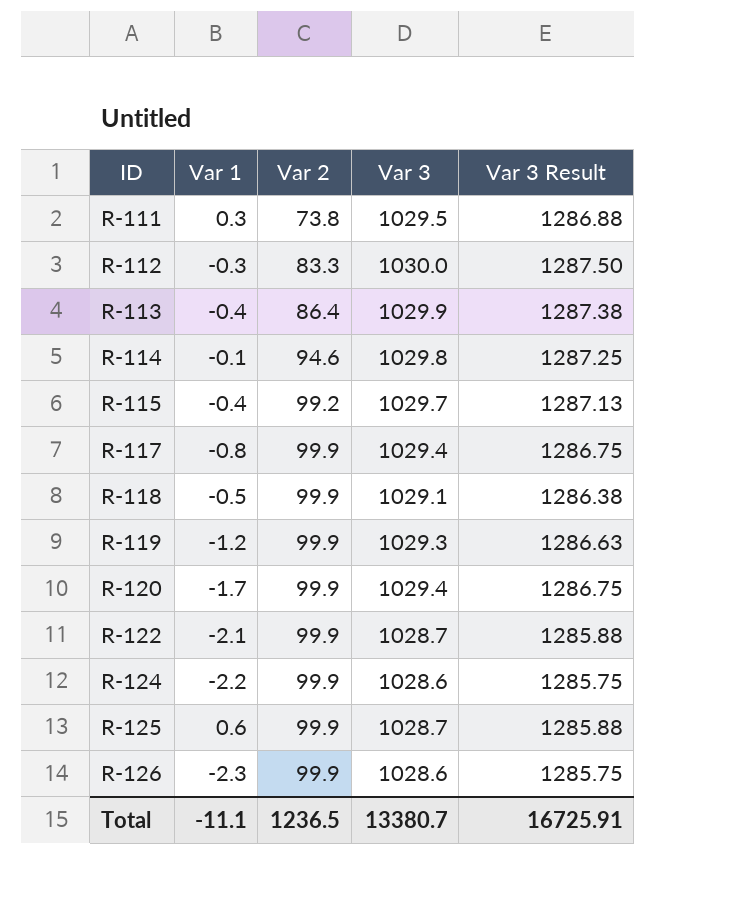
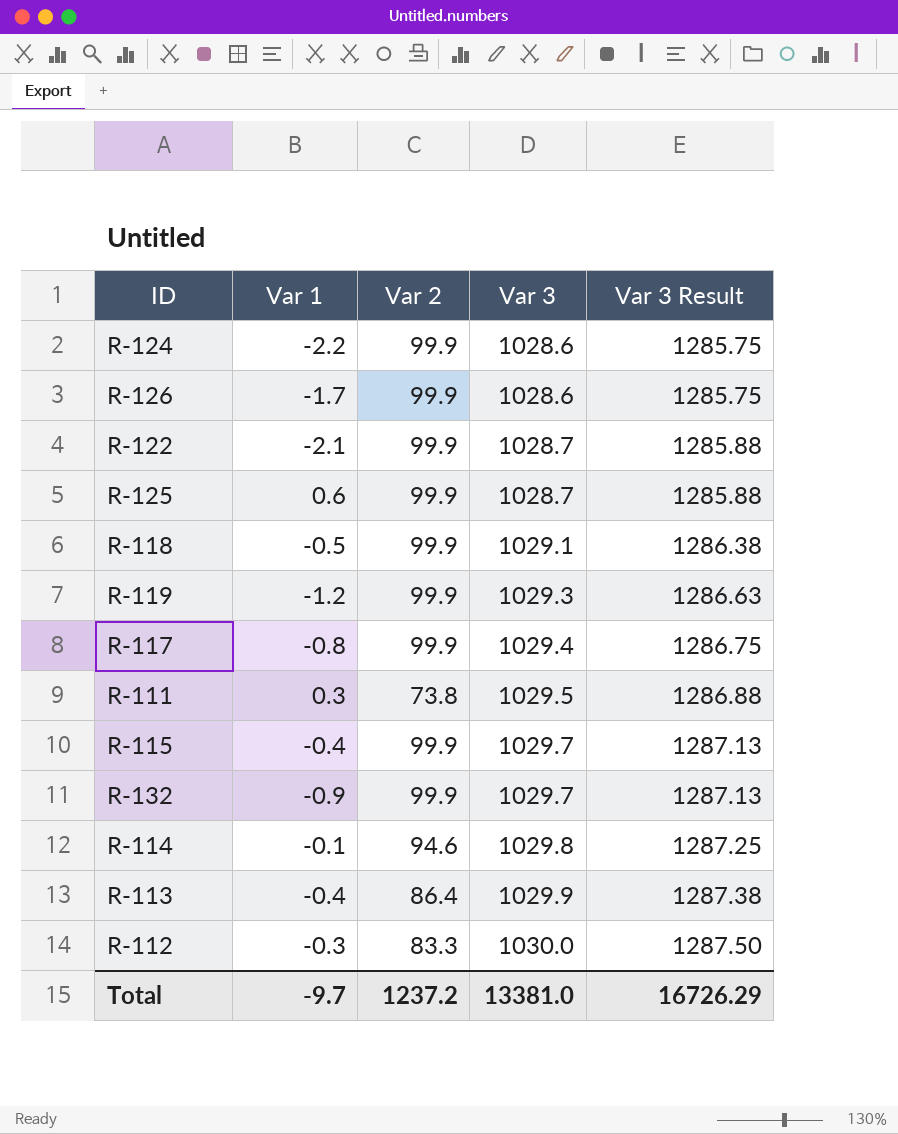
row order: ID ascending -> Var 3 ascending
row R-120: -1.7 | 99.9 | 1029.4 | 1286.75 -> none
R-126 | Var 1: -2.3 -> -1.7
R-115 | Var 2: 99.2 -> 99.9
row R-132: none -> -0.9 | 99.9 | 1029.7 | 1287.13
Total | Var 1: -11.1 -> -9.7
Total | Var 2: 1236.5 -> 1237.2
Total | Var 3: 13380.7 -> 13381.0
Total | Var 3 Result: 16725.91 -> 16726.29

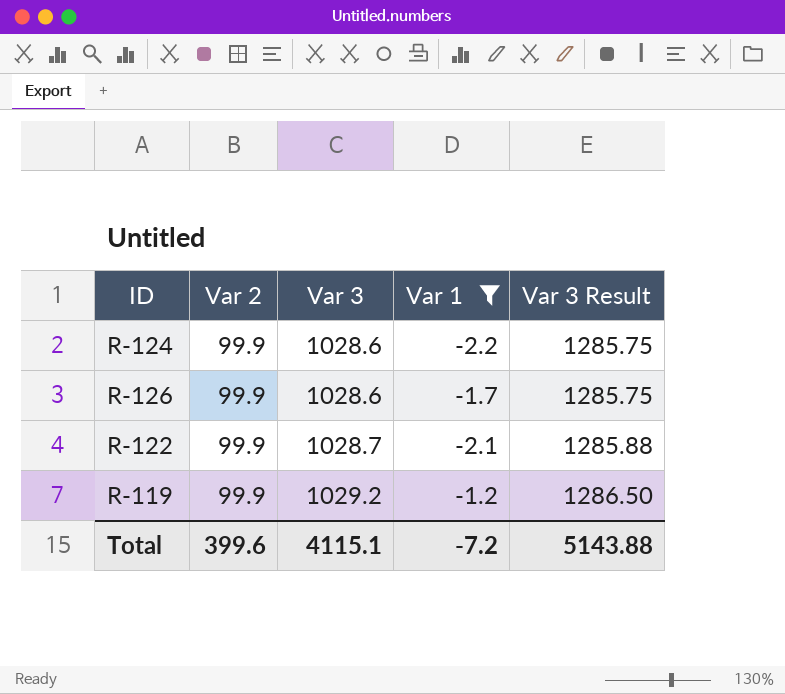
filter: none -> Var 1 <= -1.2
column Var 1 | position: 2 -> 4
R-119 | Var 3: 1029.3 -> 1029.2
R-119 | Var 3 Result: 1286.63 -> 1286.50
Total | Var 2: 1237.2 -> 399.6
Total | Var 3: 13381.0 -> 4115.1
Total | Var 1: -9.7 -> -7.2
Total | Var 3 Result: 16726.29 -> 5143.88

